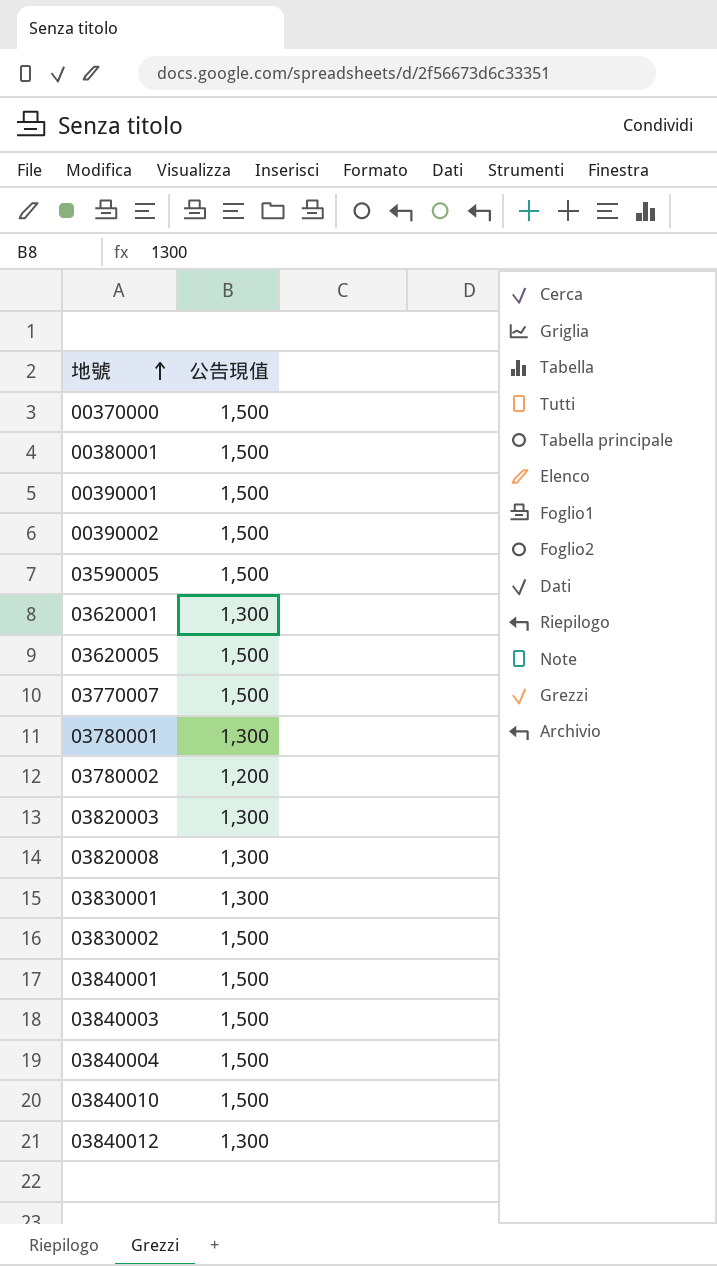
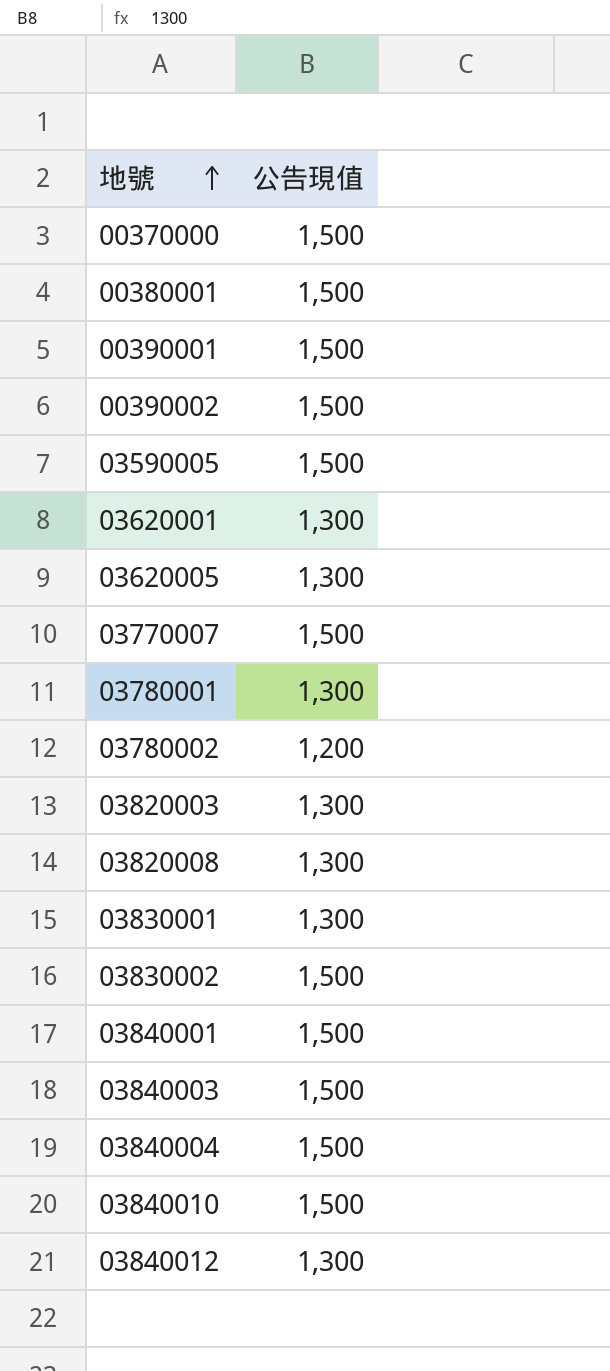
03620005 | 公告現值: 1,500 -> 1,300

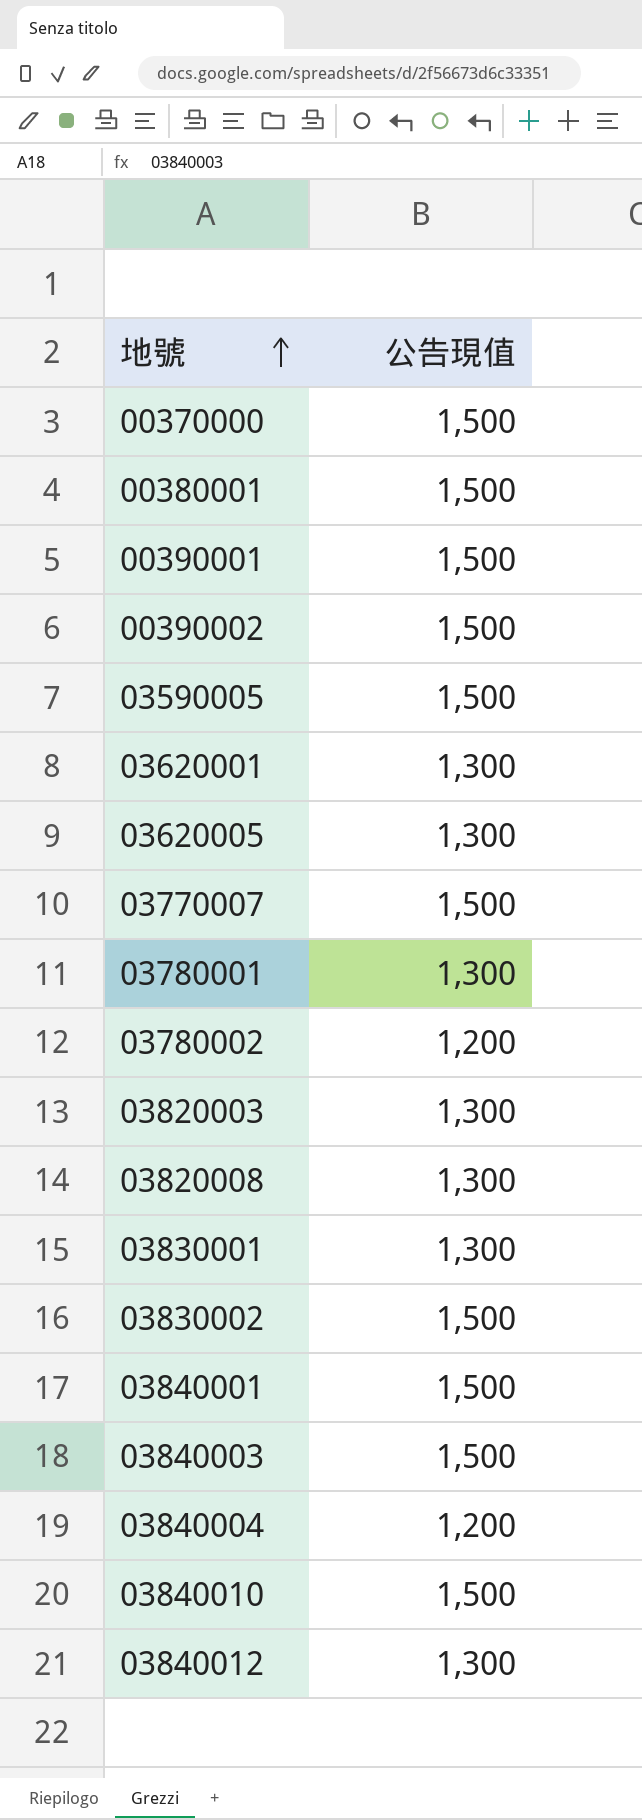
03840004 | 公告現值: 1,500 -> 1,200

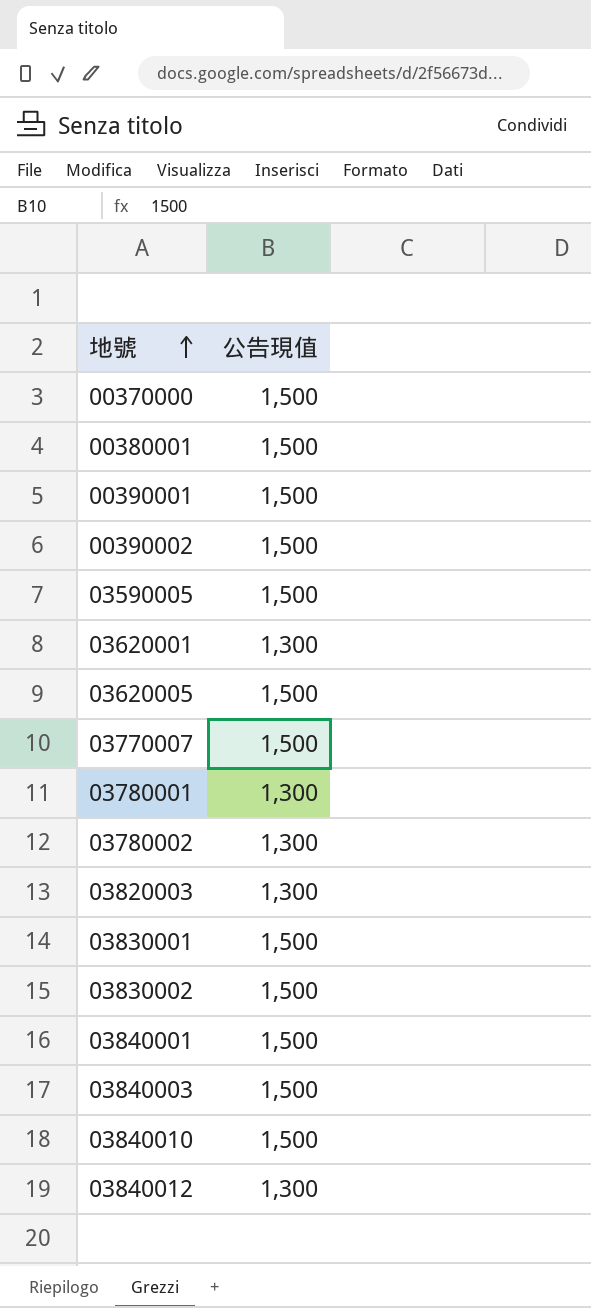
row 03820008: 1,300 -> none
row 03840004: 1,200 -> none
03620005 | 公告現值: 1,300 -> 1,500
03780002 | 公告現值: 1,200 -> 1,300
03830001 | 公告現值: 1,300 -> 1,500

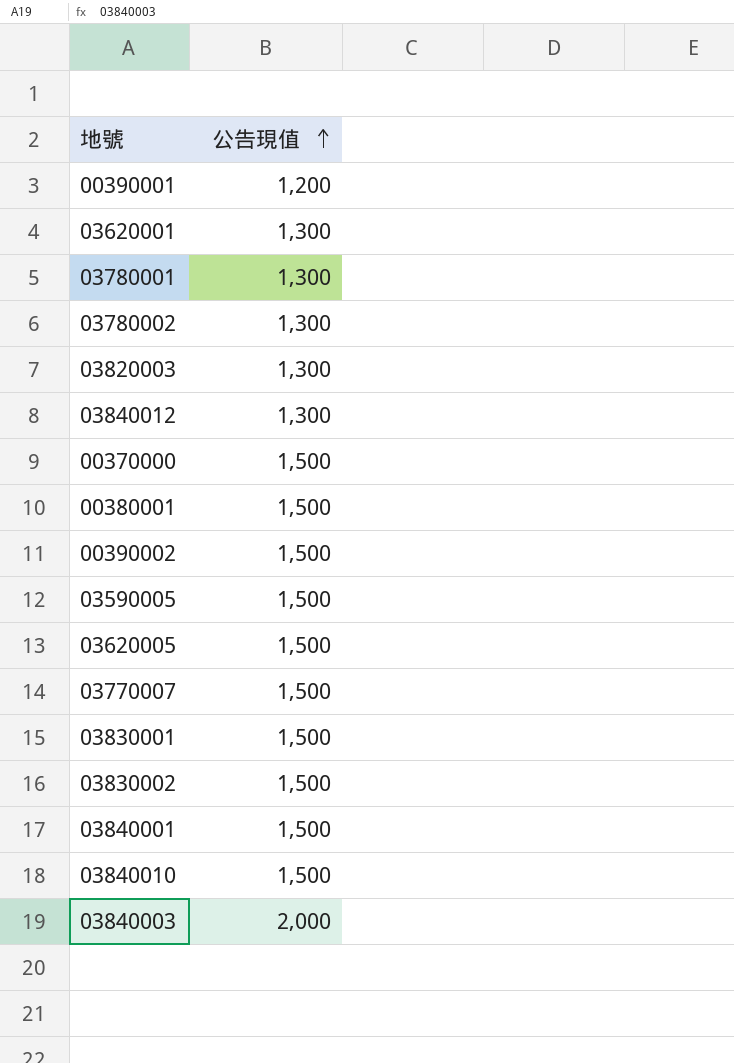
row order: 地號 ascending -> 公告現值 ascending
00390001 | 公告現值: 1,500 -> 1,200
03840003 | 公告現值: 1,500 -> 2,000

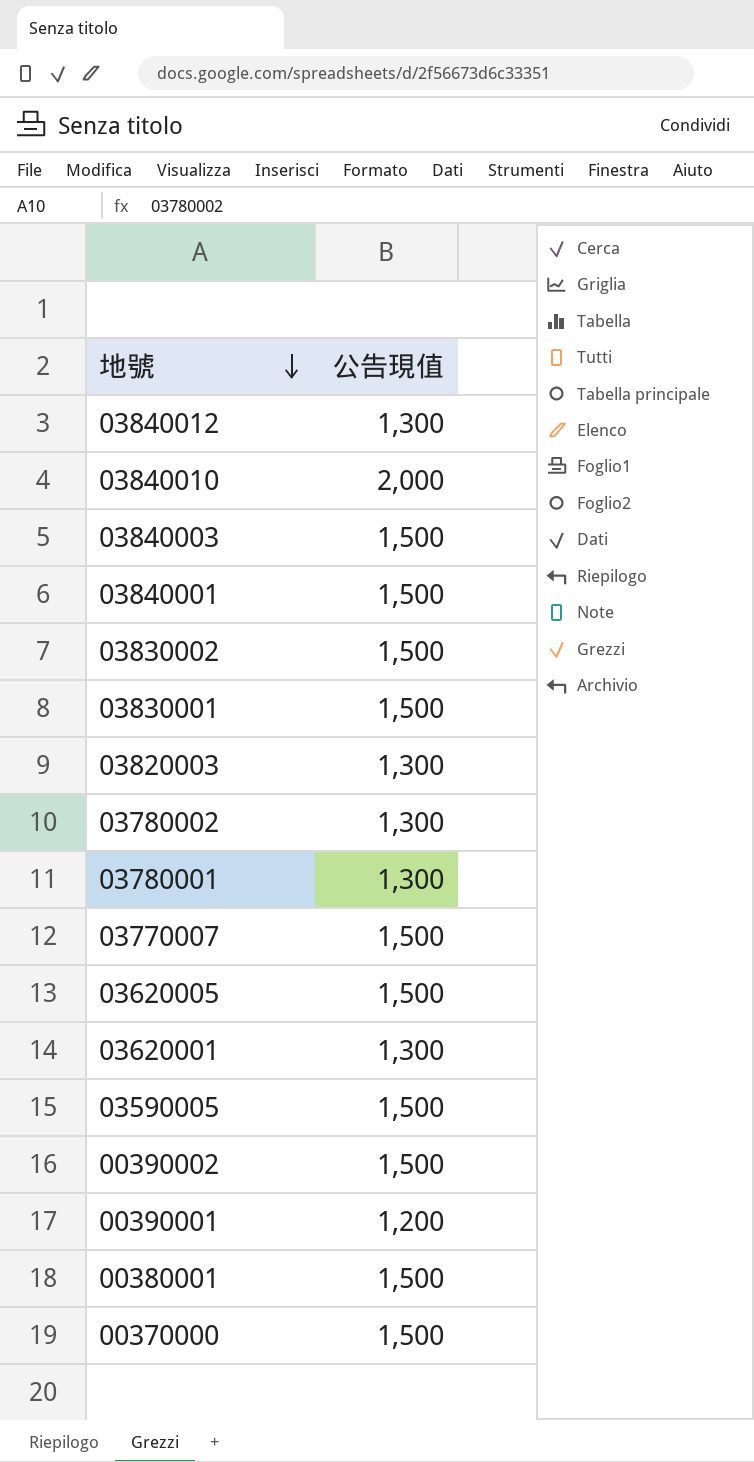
row order: 公告現值 ascending -> 地號 descending
03840010 | 公告現值: 1,500 -> 2,000
03840003 | 公告現值: 2,000 -> 1,500

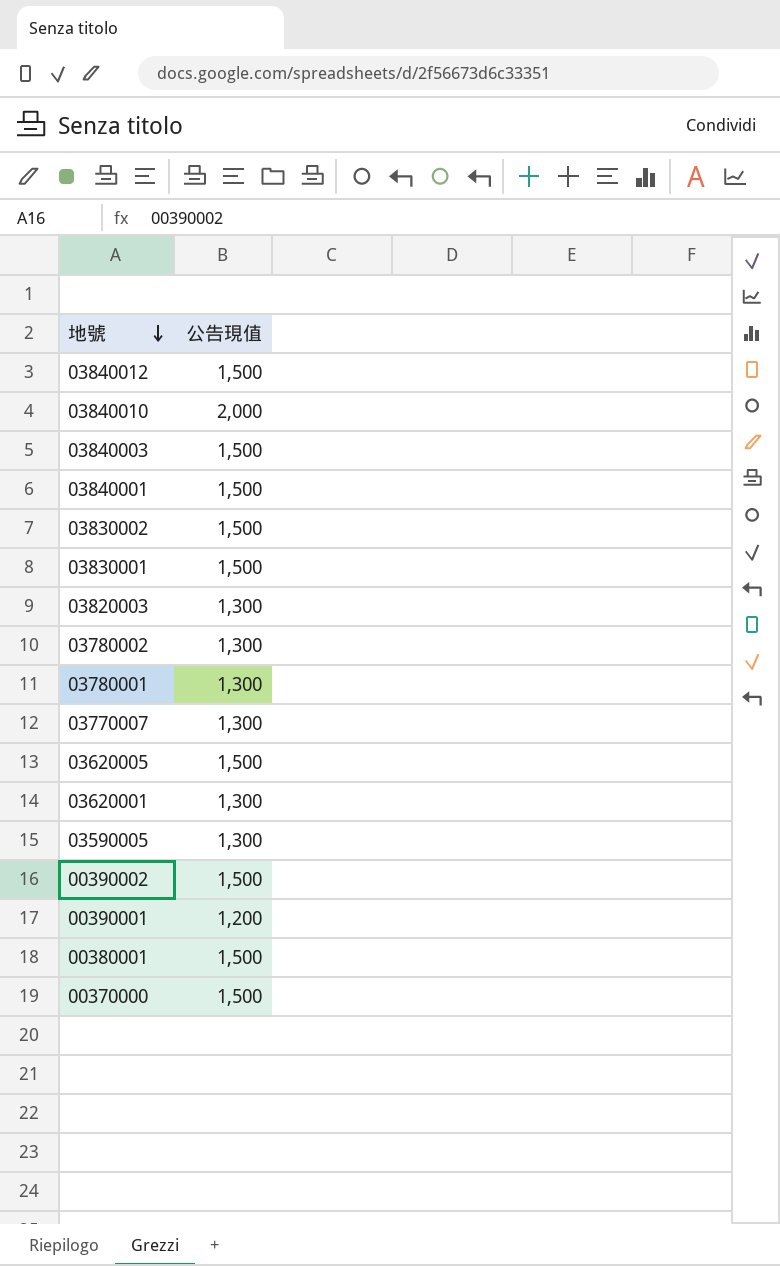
03840012 | 公告現值: 1,300 -> 1,500
03770007 | 公告現值: 1,500 -> 1,300
03590005 | 公告現值: 1,500 -> 1,300

